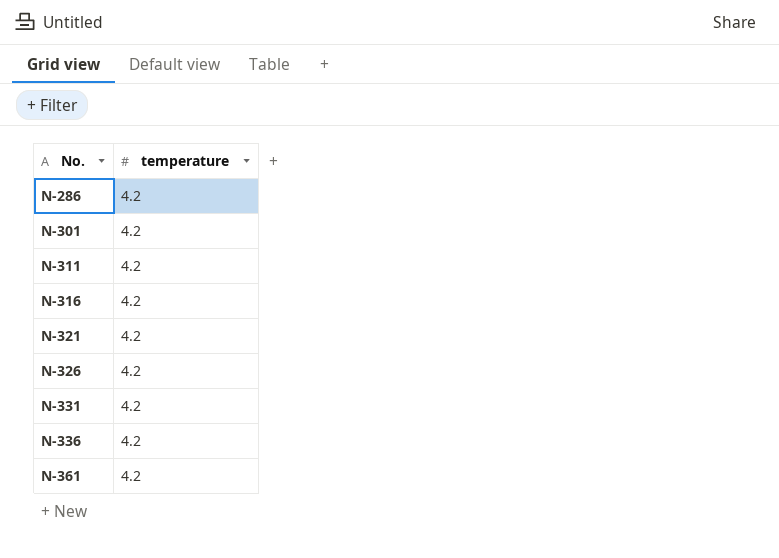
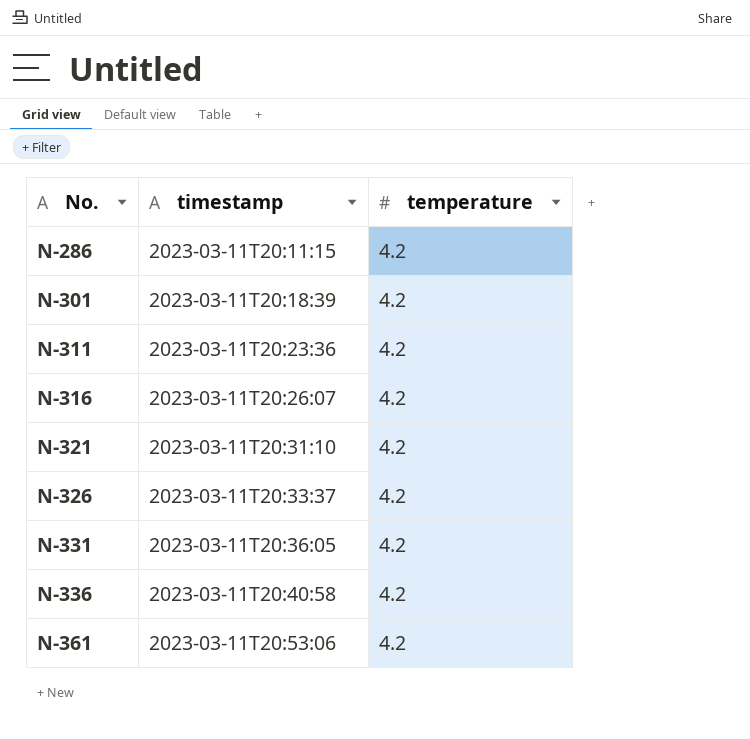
column timestamp | position: none -> 2

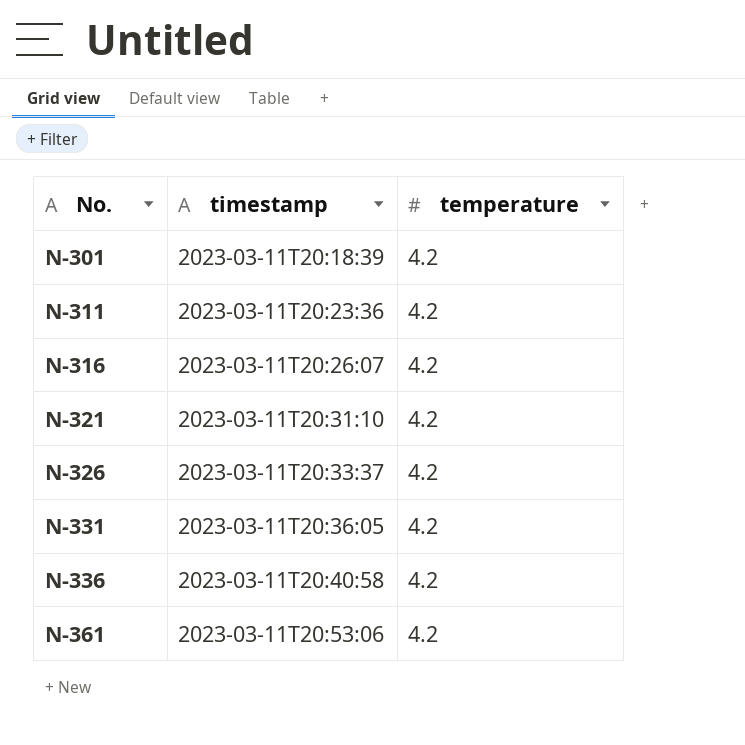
row N-286: 2023-03-11T20:11:15 | 4.2 -> none

